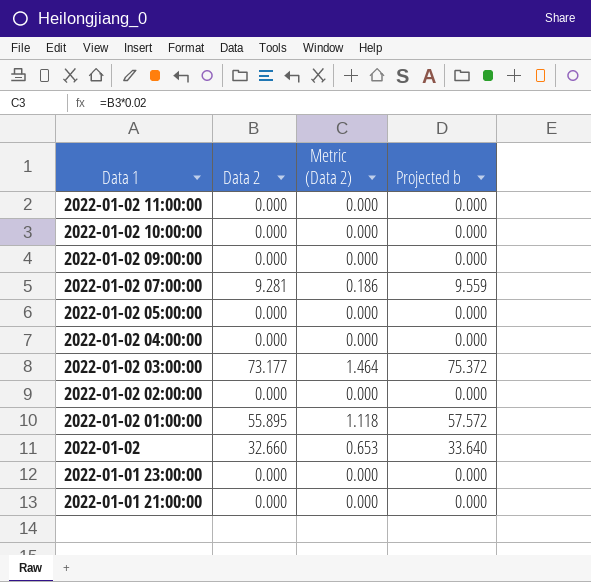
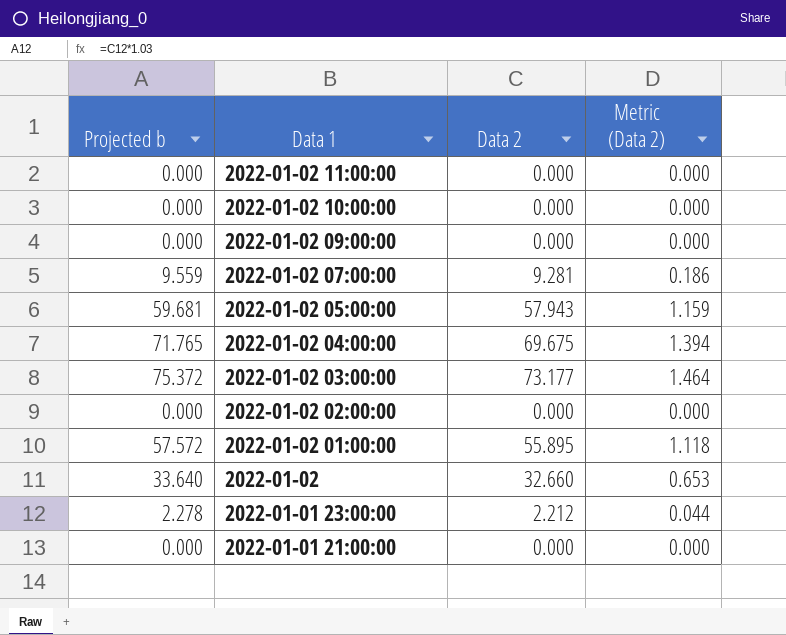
column Projected b | position: 4 -> 1
2022-01-02 05:00:00 | Projected b: 0.000 -> 59.681
2022-01-02 05:00:00 | Data 2: 0.000 -> 57.943
2022-01-02 05:00:00 | Metric (Data 2): 0.000 -> 1.159
2022-01-02 04:00:00 | Projected b: 0.000 -> 71.765
2022-01-02 04:00:00 | Data 2: 0.000 -> 69.675
2022-01-02 04:00:00 | Metric (Data 2): 0.000 -> 1.394
2022-01-01 23:00:00 | Projected b: 0.000 -> 2.278
2022-01-01 23:00:00 | Data 2: 0.000 -> 2.212
2022-01-01 23:00:00 | Metric (Data 2): 0.000 -> 0.044

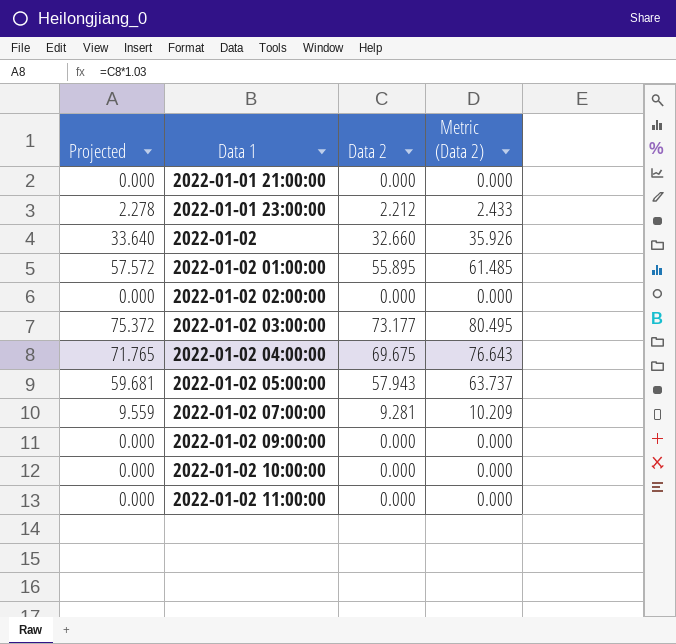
row order: Data 1 descending -> Data 1 ascending
column name: Projected b -> Projected
column Metric (Data 2) | formula: [Data 2] * 0.02 -> [Data 2] * 1.1

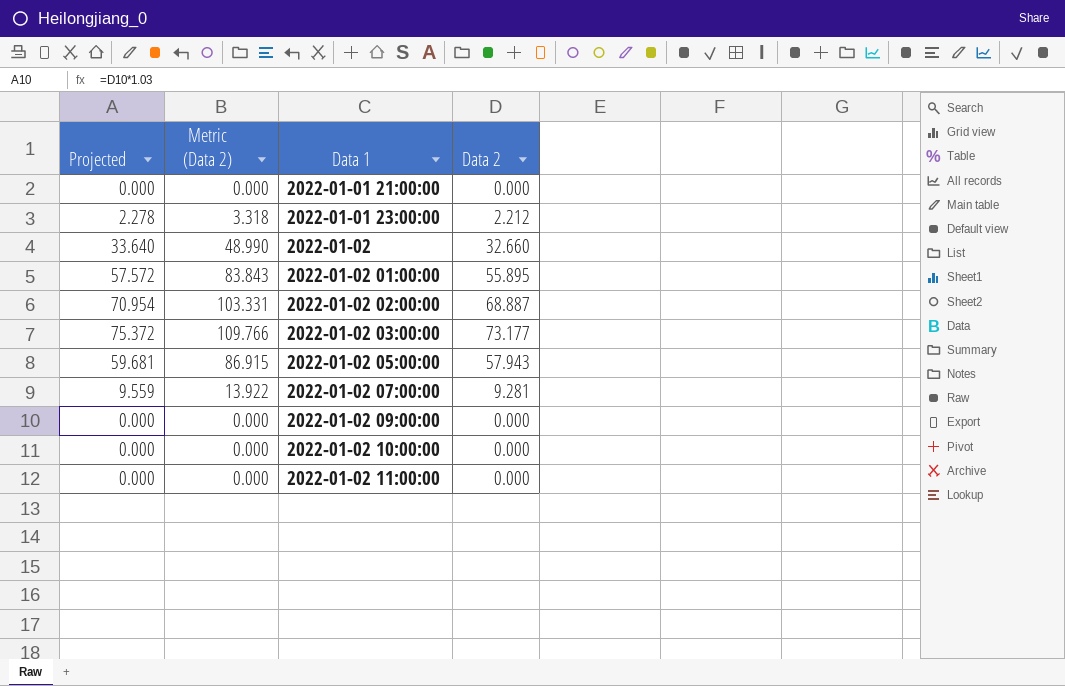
column Metric (Data 2) | formula: [Data 2] * 1.1 -> [Data 2] * 1.5
column Metric (Data 2) | position: 4 -> 2
row 2022-01-02 04:00:00: 71.765 | 69.675 | 76.643 -> none
2022-01-02 02:00:00 | Projected: 0.000 -> 70.954
2022-01-02 02:00:00 | Data 2: 0.000 -> 68.887

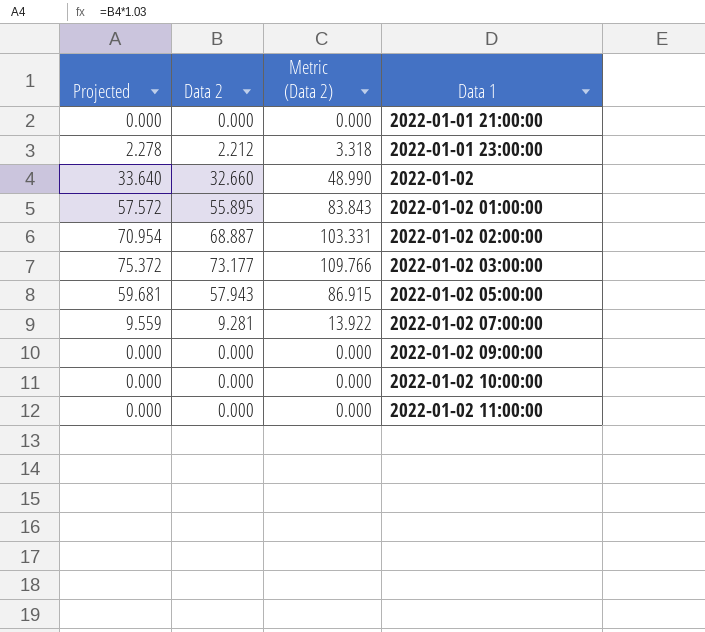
column Data 2 | position: 4 -> 2

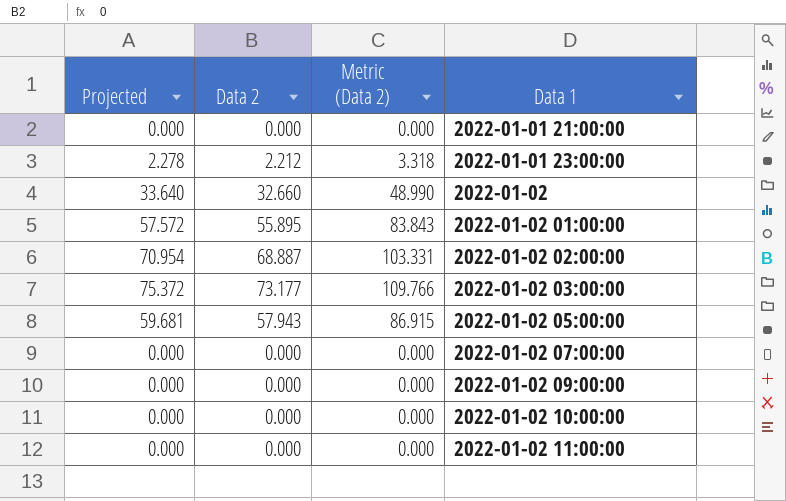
2022-01-02 07:00:00 | Projected: 9.559 -> 0.000
2022-01-02 07:00:00 | Data 2: 9.281 -> 0.000
2022-01-02 07:00:00 | Metric (Data 2): 13.922 -> 0.000

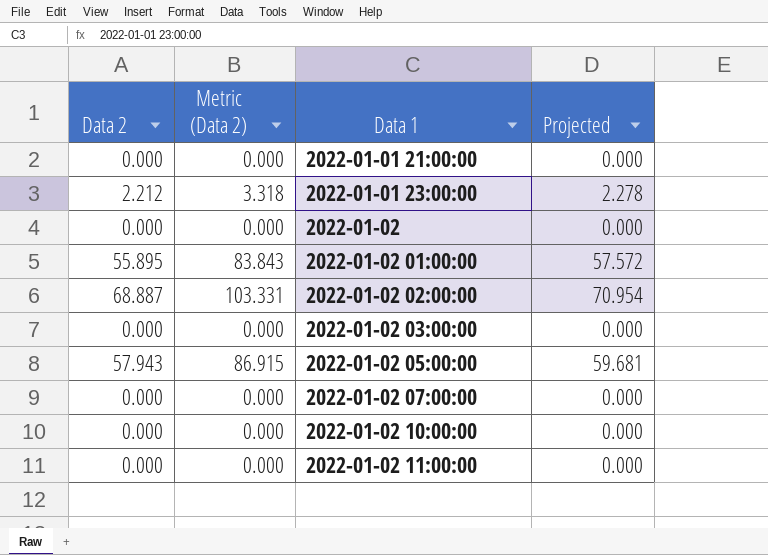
column Projected | position: 1 -> 4
row 2022-01-02 09:00:00: 0.000 | 0.000 | 0.000 -> none
2022-01-02 | Data 2: 32.660 -> 0.000
2022-01-02 | Metric (Data 2): 48.990 -> 0.000
2022-01-02 | Projected: 33.640 -> 0.000
2022-01-02 03:00:00 | Data 2: 73.177 -> 0.000
2022-01-02 03:00:00 | Metric (Data 2): 109.766 -> 0.000
2022-01-02 03:00:00 | Projected: 75.372 -> 0.000

